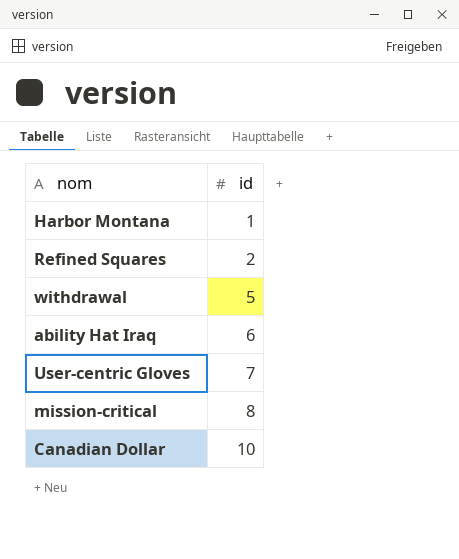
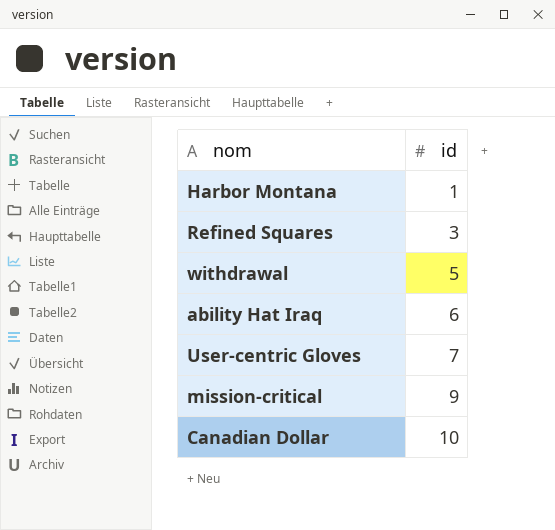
Refined Squares | id: 2 -> 3
mission-critical | id: 8 -> 9

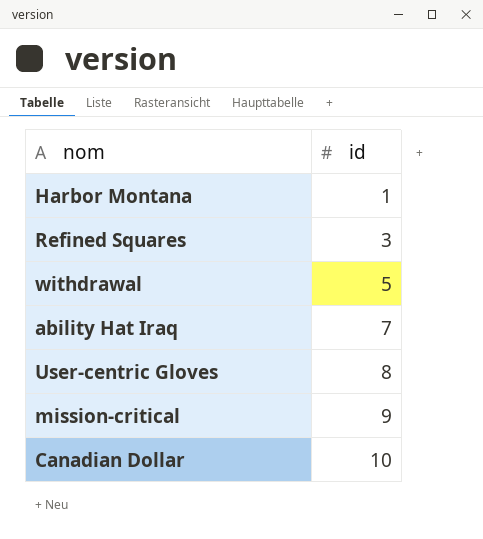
ability Hat Iraq | id: 6 -> 7
User-centric Gloves | id: 7 -> 8

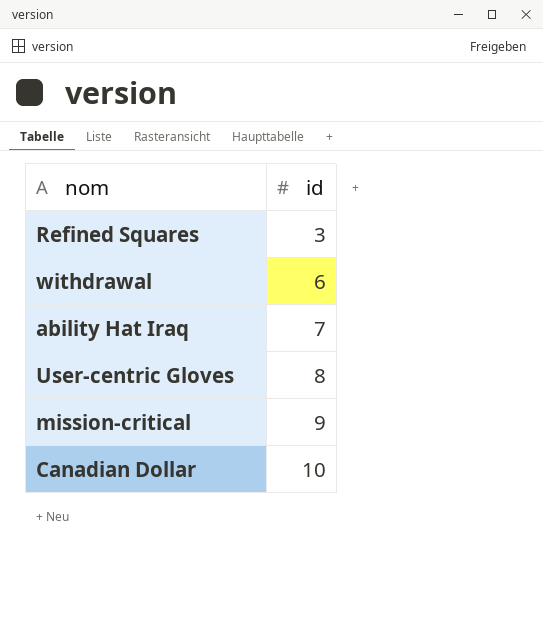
row Harbor Montana: 1 -> none
withdrawal | id: 5 -> 6

